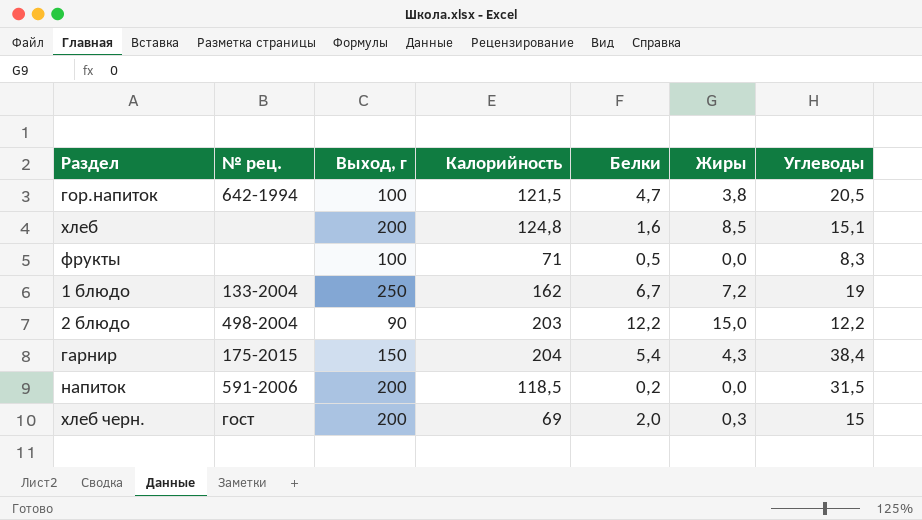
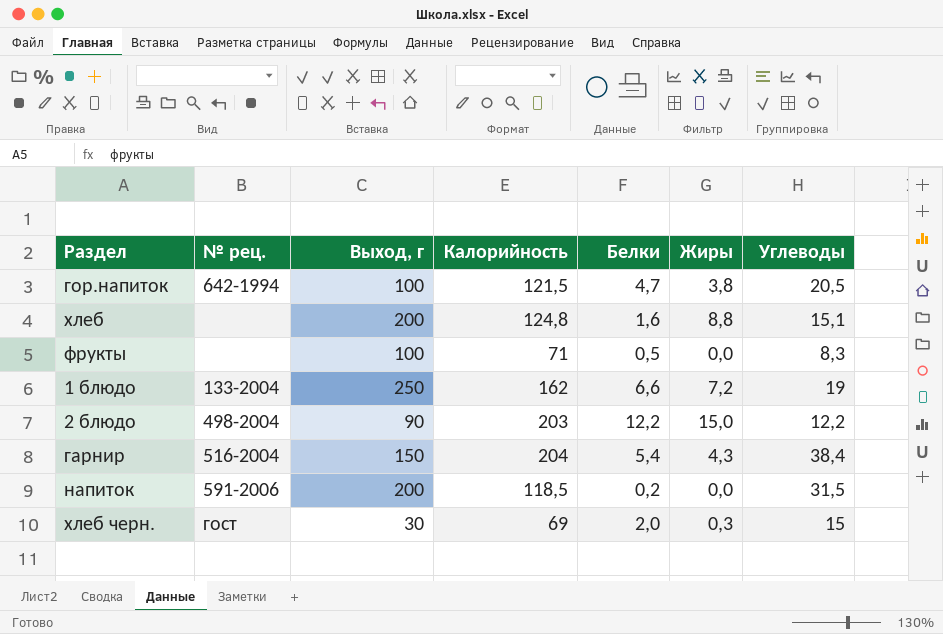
хлеб | Жиры: 8,5 -> 8,8
1 блюдо | Белки: 6,7 -> 6,6
гарнир | № рец.: 175-2015 -> 516-2004
хлеб черн. | Выход, г: 200 -> 30

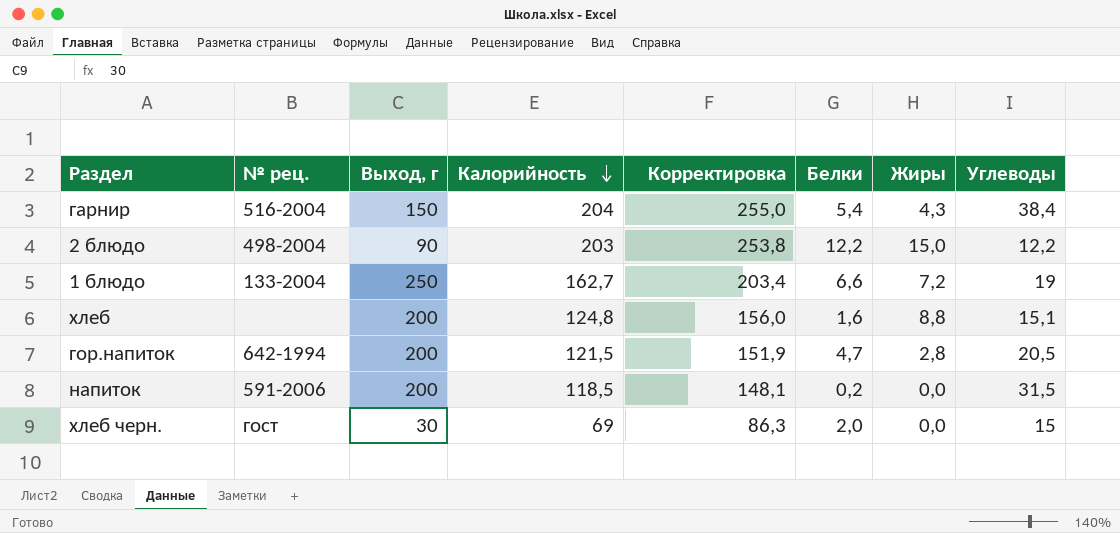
row order: none -> Калорийность descending
column Корректировка | formula: none -> [Калорийность] * 1,25
row фрукты: none | 100 | 71 | 0,5 | 0,0 | 8,3 -> none
1 блюдо | Калорийность: 162 -> 162,7
гор.напиток | Выход, г: 100 -> 200
гор.напиток | Жиры: 3,8 -> 2,8
хлеб черн. | Жиры: 0,3 -> 0,0

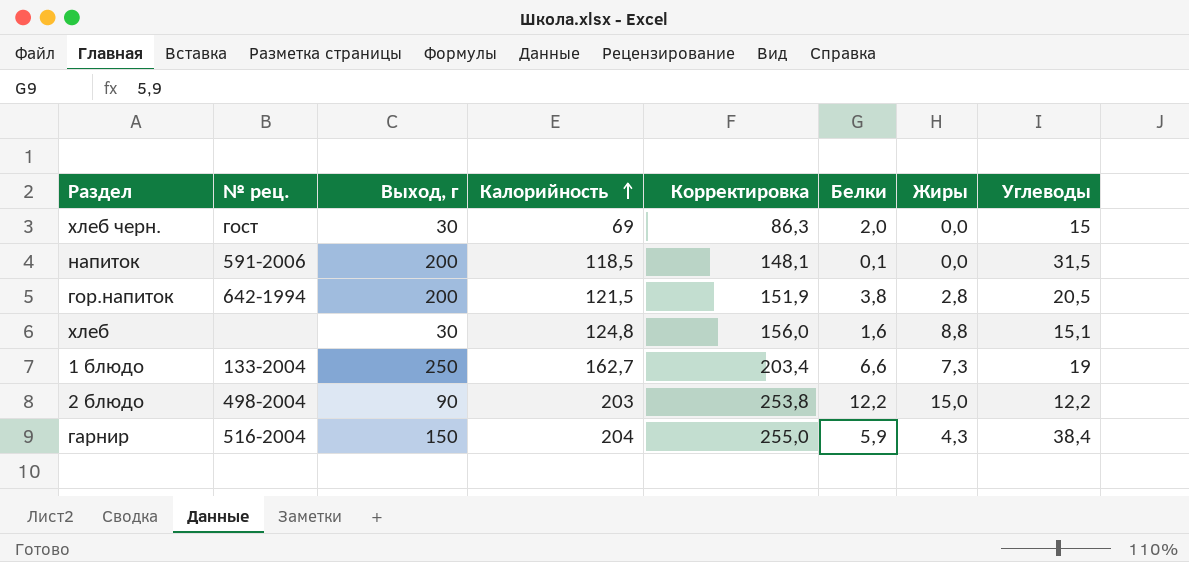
row order: Калорийность descending -> Калорийность ascending
напиток | Белки: 0,2 -> 0,1
гор.напиток | Белки: 4,7 -> 3,8
хлеб | Выход, г: 200 -> 30
1 блюдо | Жиры: 7,2 -> 7,3
гарнир | Белки: 5,4 -> 5,9

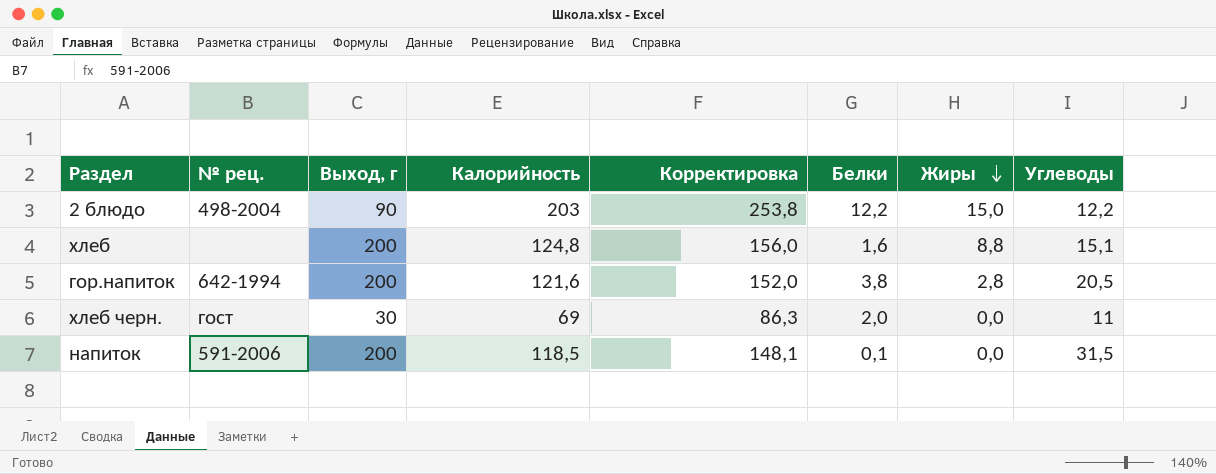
row order: Калорийность ascending -> Жиры descending
row 1 блюдо: 133-2004 | 250 | 162,7 | 203,4 | 6,6 | 7,3 | 19 -> none
row гарнир: 516-2004 | 150 | 204 | 255,0 | 5,9 | 4,3 | 38,4 -> none
хлеб | Выход, г: 30 -> 200
гор.напиток | Калорийность: 121,5 -> 121,6
гор.напиток | Корректировка: 151,9 -> 152,0
хлеб черн. | Углеводы: 15 -> 11

